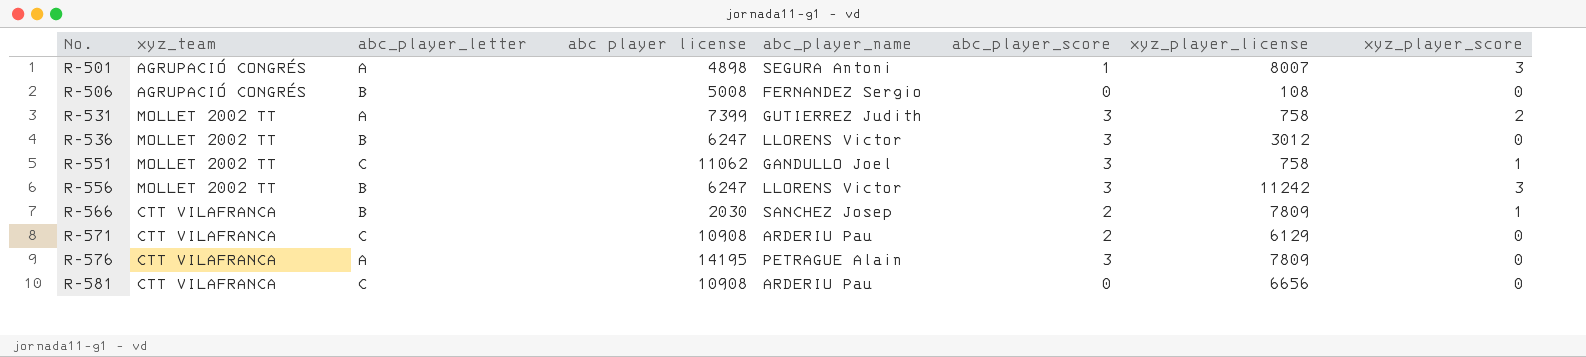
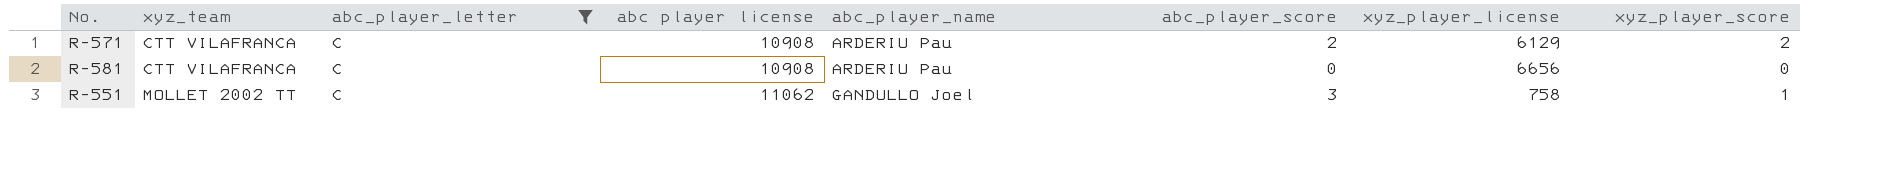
filter: none -> abc_player_letter = C
row order: No. ascending -> xyz_team ascending
R-571 | xyz_player_score: 0 -> 2

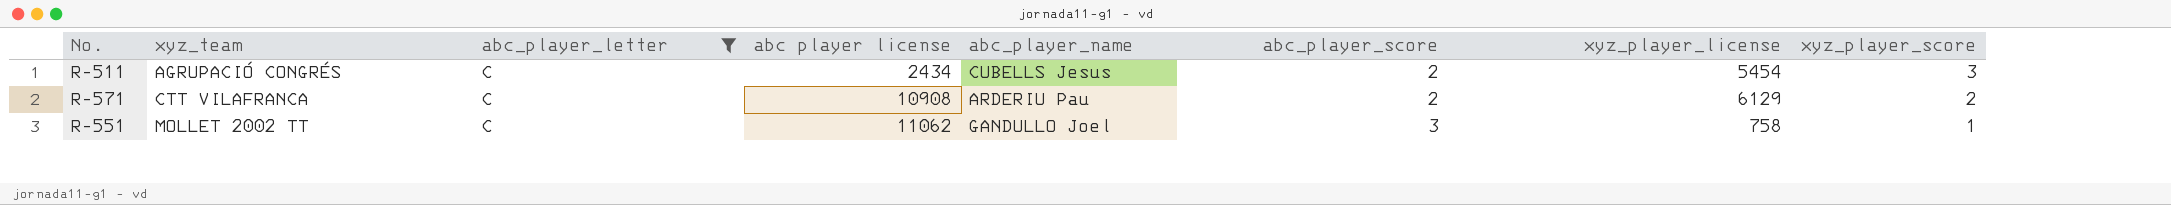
row R-581: CTT VILAFRANCA | C | 10908 | ARDERIU Pau | 0 | 6656 | 0 -> none
row R-511: none -> AGRUPACIÓ CONGRÉS | C | 2434 | CUBELLS Jesus | 2 | 5454 | 3

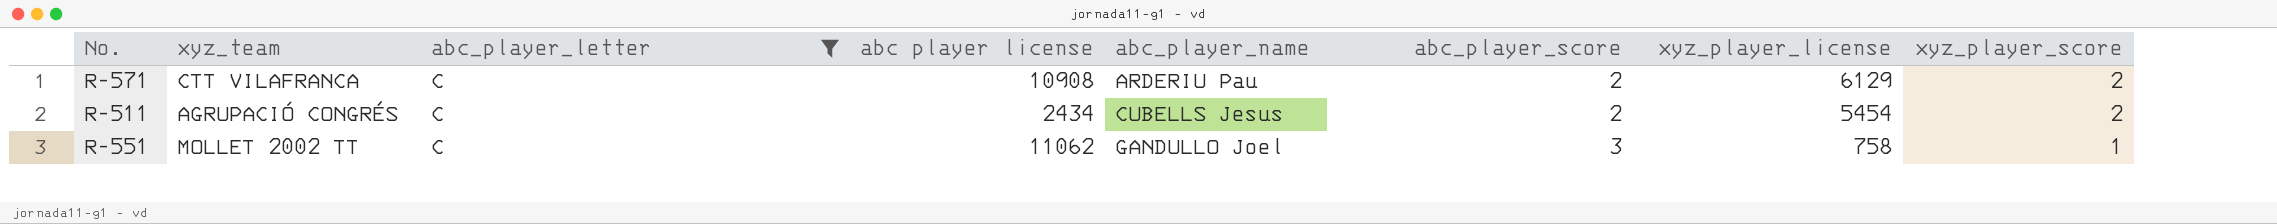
row order: xyz_team ascending -> abc_player_name ascending
R-511 | xyz_player_score: 3 -> 2

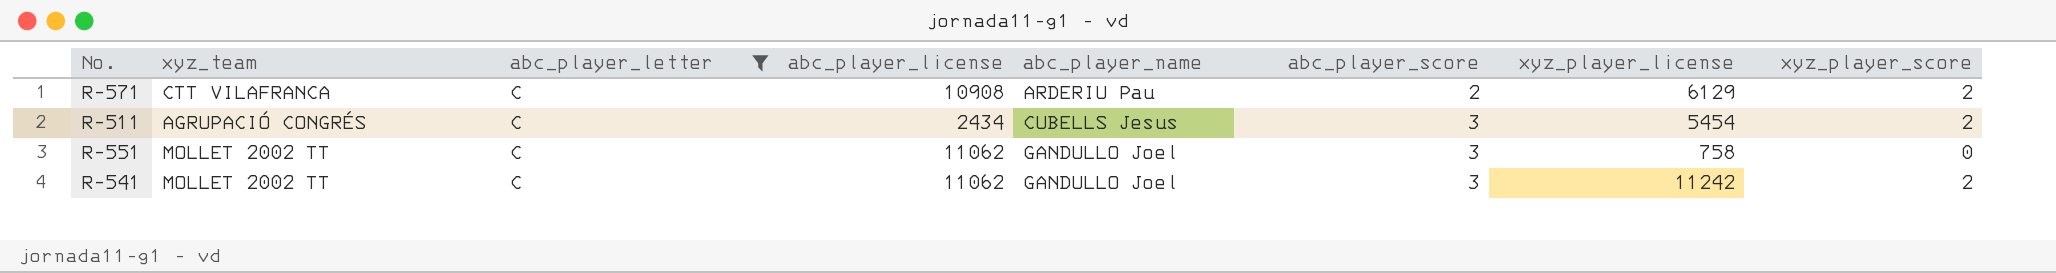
column name: abc player license -> abc_player_license
R-511 | abc_player_score: 2 -> 3
R-551 | xyz_player_score: 1 -> 0
row R-541: none -> MOLLET 2002 TT | C | 11062 | GANDULLO Joel | 3 | 11242 | 2

